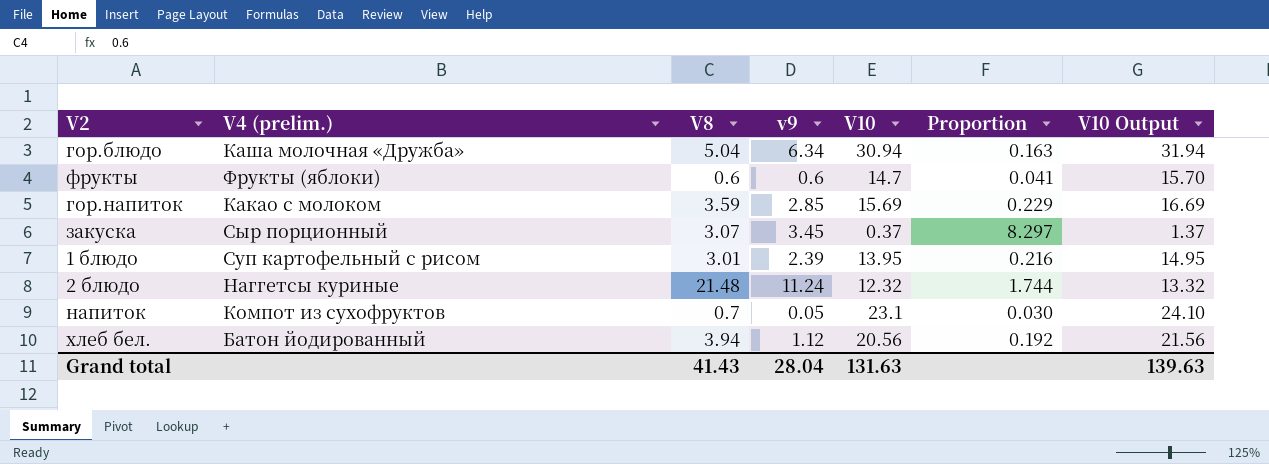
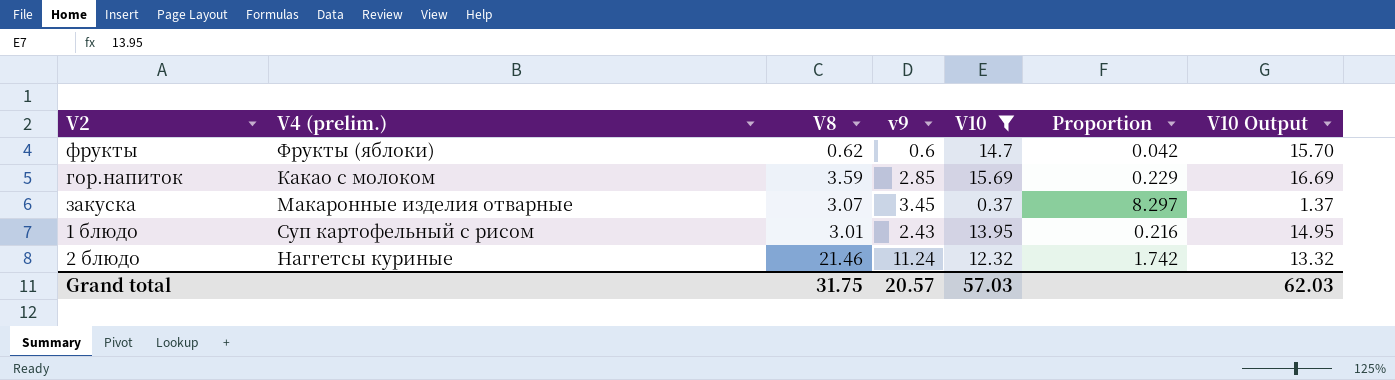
filter: none -> V10 <= 15.69
фрукты | V8: 0.6 -> 0.62
фрукты | Proportion: 0.041 -> 0.042
закуска | V4 (prelim.): Сыр порционный -> Макаронные изделия отварные
1 блюдо | v9: 2.39 -> 2.43
2 блюдо | V8: 21.48 -> 21.46
2 блюдо | Proportion: 1.744 -> 1.742
Grand total | V8: 41.43 -> 31.75
Grand total | v9: 28.04 -> 20.57
Grand total | V10: 131.63 -> 57.03
Grand total | V10 Output: 139.63 -> 62.03

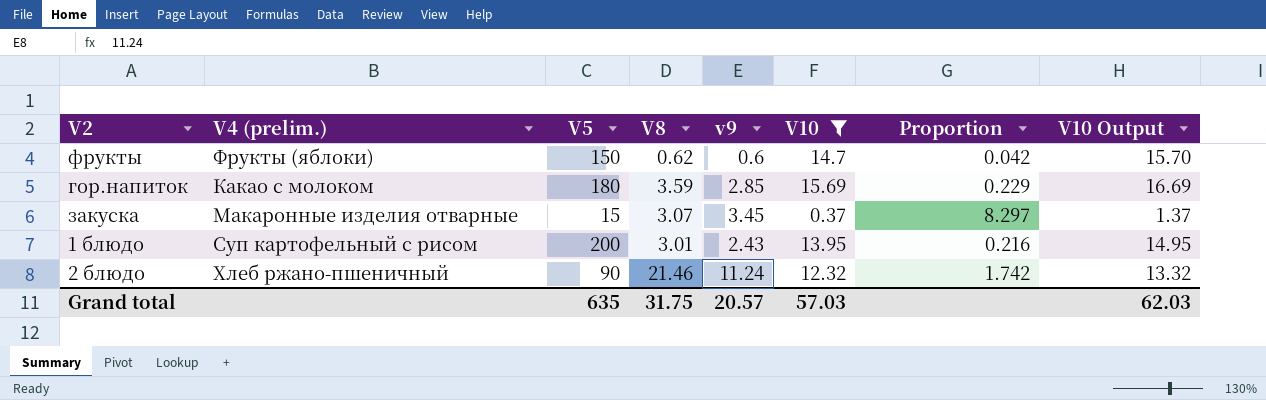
column V5 | position: none -> 3
2 блюдо | V4 (prelim.): Наггетсы куриные -> Хлеб ржано-пшеничный

